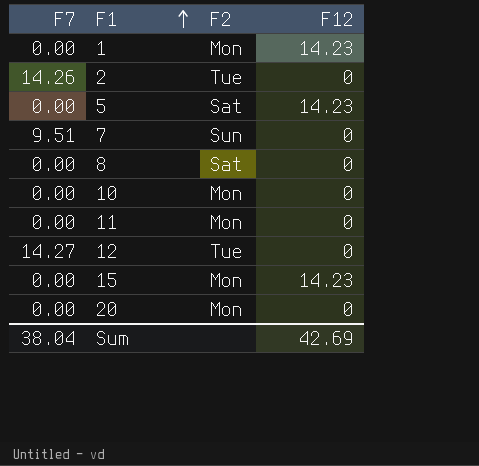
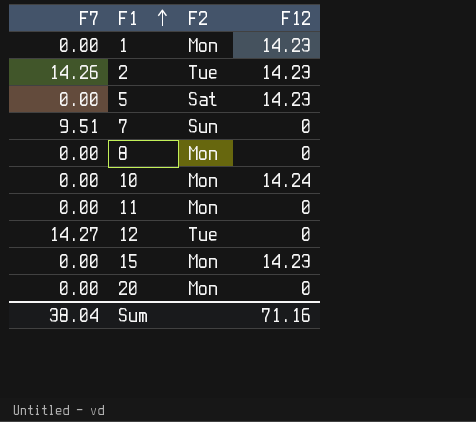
2 | F12: 0 -> 14.23
8 | F2: Sat -> Mon
10 | F12: 0 -> 14.24
Sum | F12: 42.69 -> 71.16

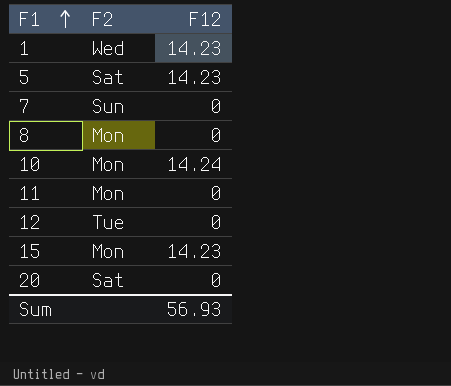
column F7 | position: 1 -> none
row 2: 14.26 | Tue | 14.23 -> none
1 | F2: Mon -> Wed
20 | F2: Mon -> Sat
Sum | F12: 71.16 -> 56.93

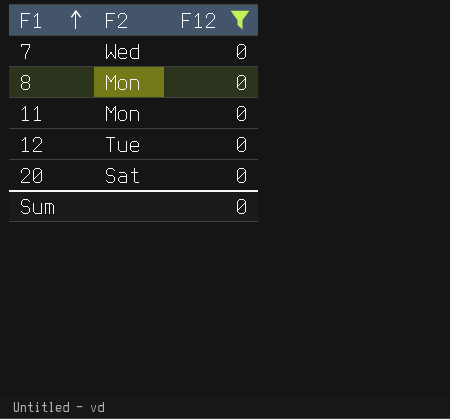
filter: none -> F12 = 0
7 | F2: Sun -> Wed
Sum | F12: 56.93 -> 0

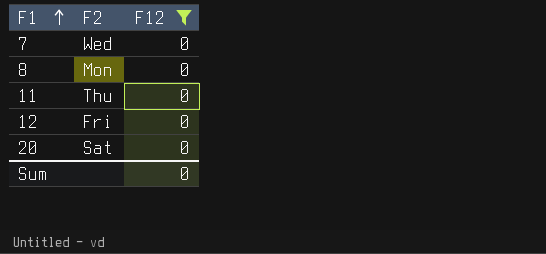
11 | F2: Mon -> Thu
12 | F2: Tue -> Fri

